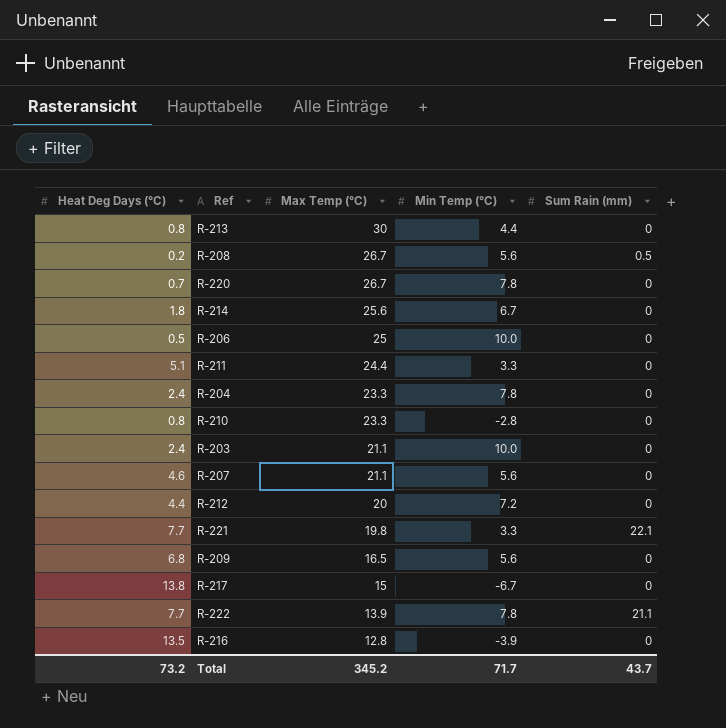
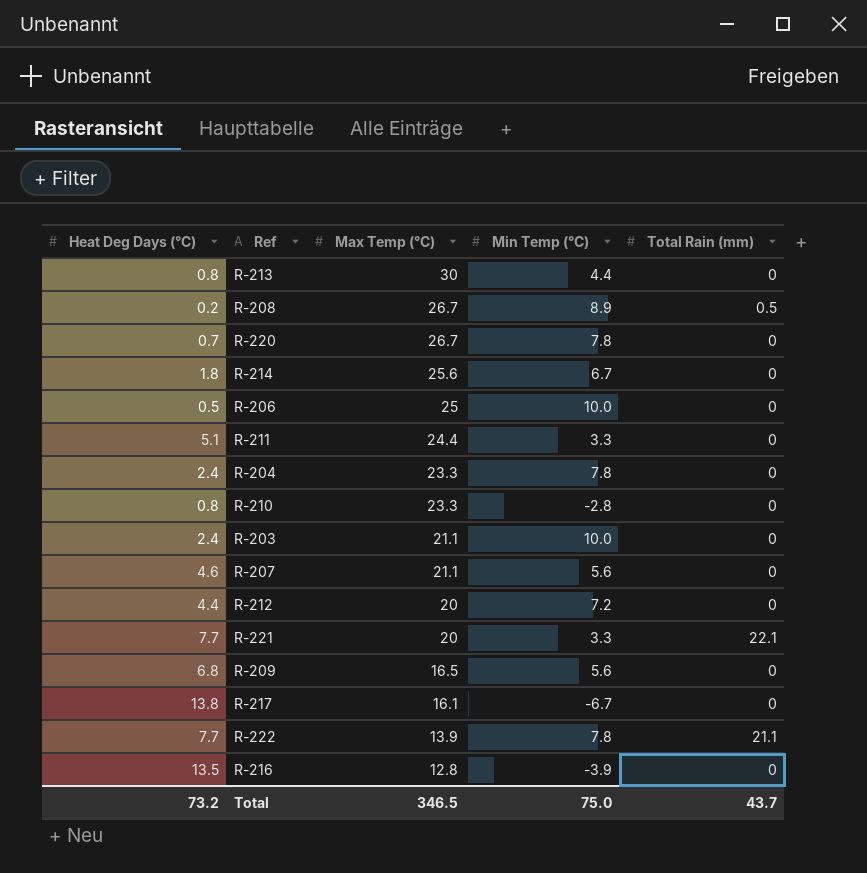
column name: Sum Rain (mm) -> Total Rain (mm)
R-208 | Min Temp (°C): 5.6 -> 8.9
R-221 | Max Temp (°C): 19.8 -> 20
R-217 | Max Temp (°C): 15 -> 16.1
Total | Max Temp (°C): 345.2 -> 346.5
Total | Min Temp (°C): 71.7 -> 75.0

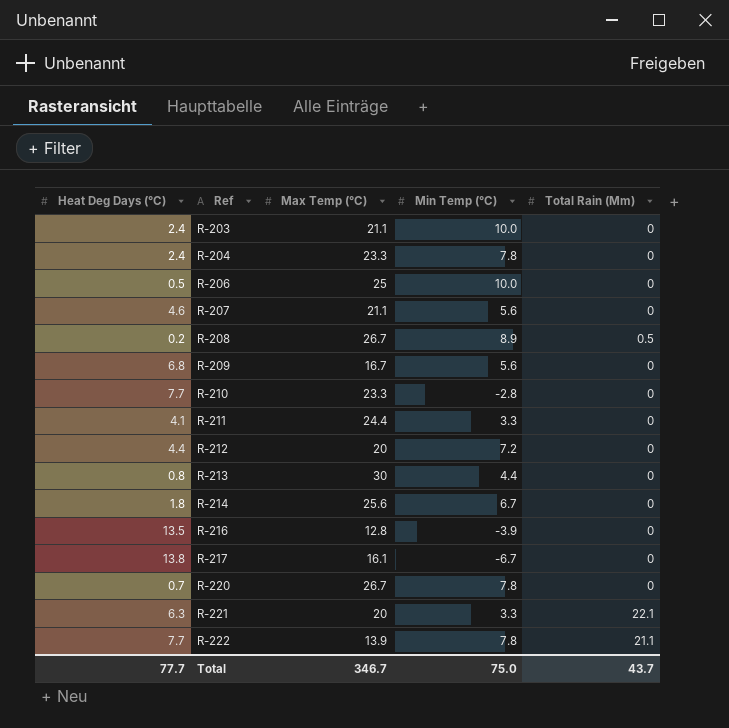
row order: Max Temp (°C) descending -> Ref ascending
column name: Total Rain (mm) -> Total Rain (Mm)
R-209 | Max Temp (°C): 16.5 -> 16.7
R-210 | Heat Deg Days (°C): 0.8 -> 7.7
R-211 | Heat Deg Days (°C): 5.1 -> 4.1
R-221 | Heat Deg Days (°C): 7.7 -> 6.3
Total | Heat Deg Days (°C): 73.2 -> 77.7
Total | Max Temp (°C): 346.5 -> 346.7

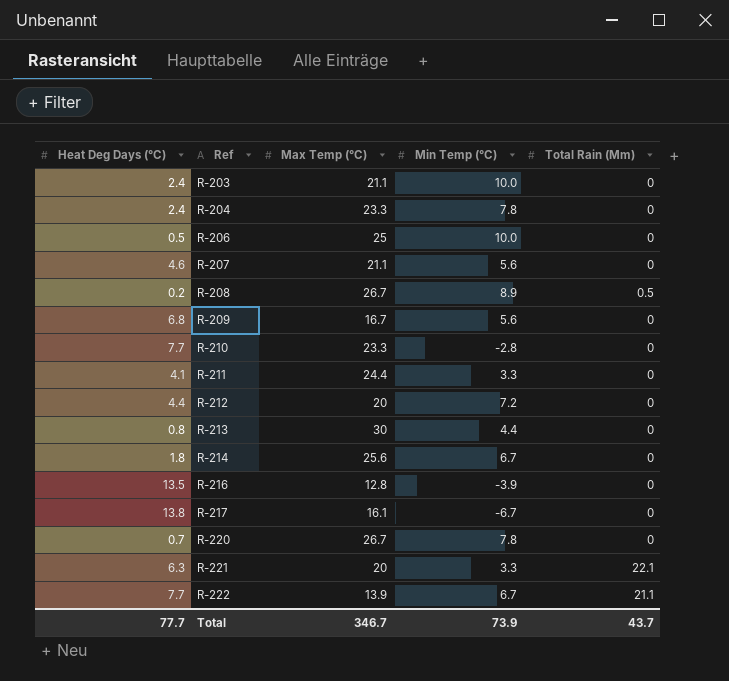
R-222 | Min Temp (°C): 7.8 -> 6.7
Total | Min Temp (°C): 75.0 -> 73.9

